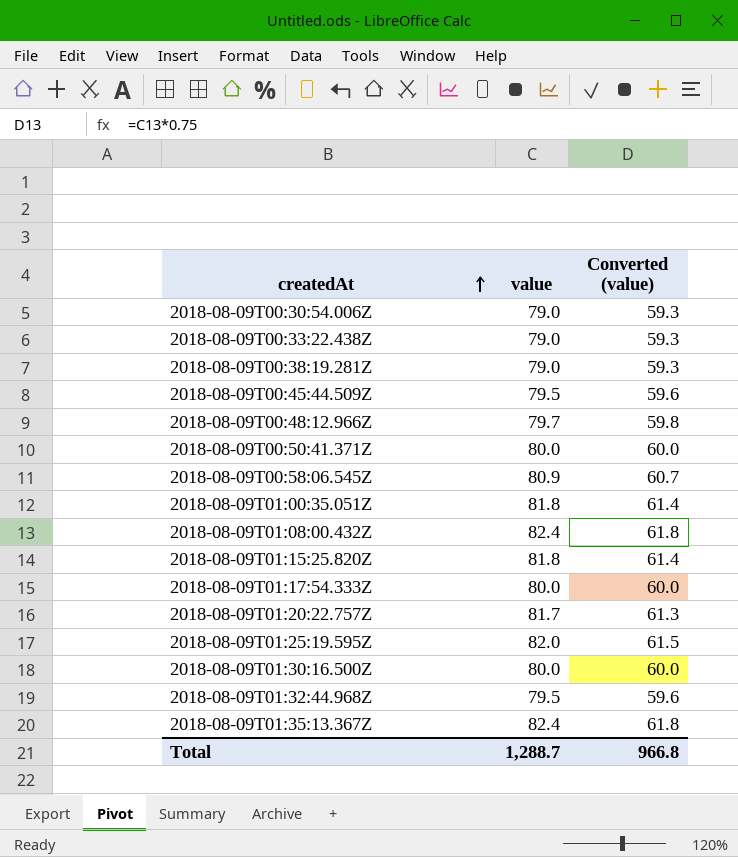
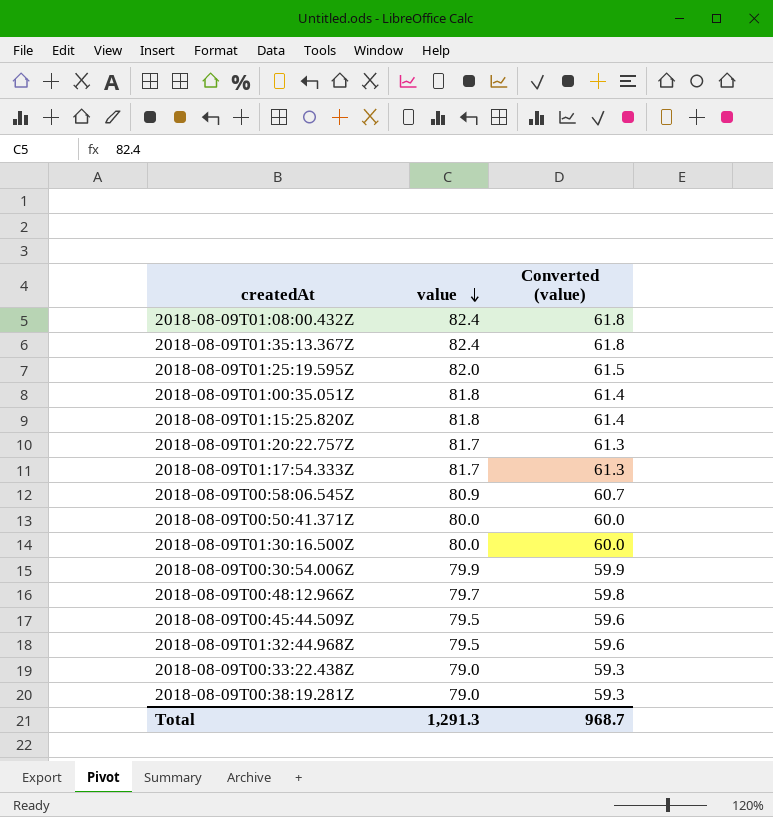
row order: createdAt ascending -> value descending
2018-08-09T01:17:54.333Z | value: 80.0 -> 81.7
2018-08-09T01:17:54.333Z | Converted (value): 60.0 -> 61.3
2018-08-09T00:30:54.006Z | value: 79.0 -> 79.9
2018-08-09T00:30:54.006Z | Converted (value): 59.3 -> 59.9
Total | value: 1,288.7 -> 1,291.3
Total | Converted (value): 966.8 -> 968.7

